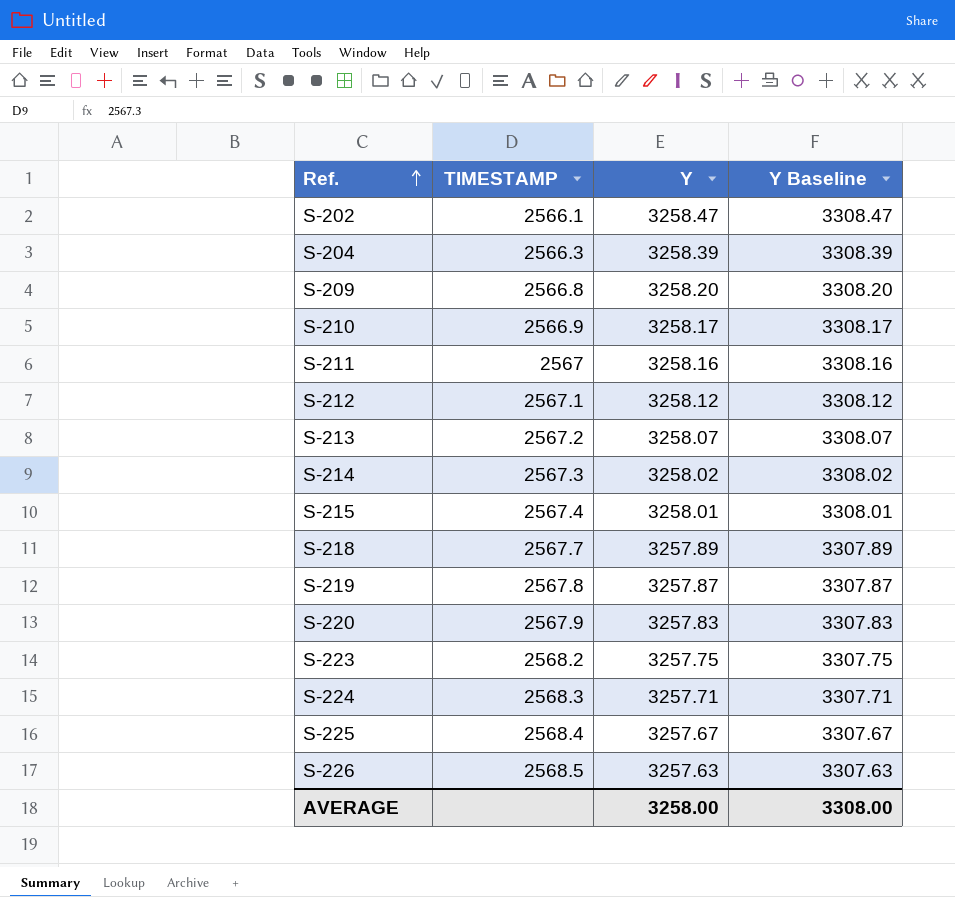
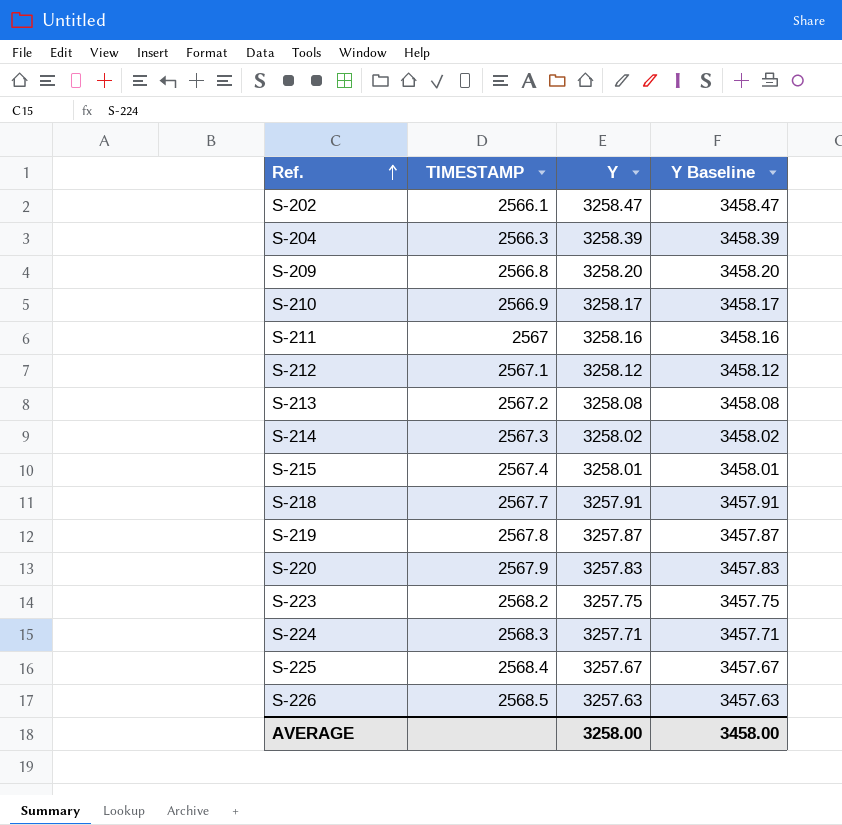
column Y Baseline | formula: [Y] + 50 -> [Y] + 200
S-213 | Y: 3258.07 -> 3258.08
S-218 | Y: 3257.89 -> 3257.91
AVERAGE | Y Baseline: 3308.00 -> 3458.00

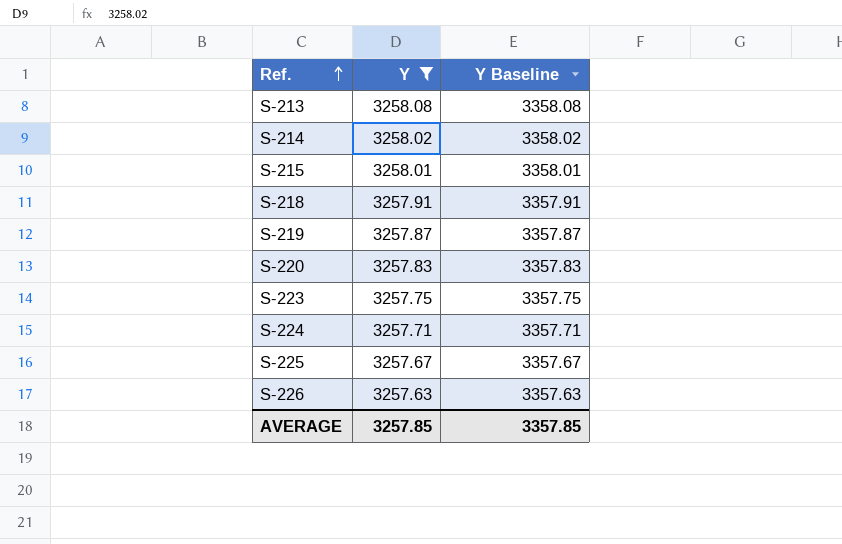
filter: none -> Y <= 3258.08
column TIMESTAMP | position: 2 -> none
column Y Baseline | formula: [Y] + 200 -> [Y] + 100
AVERAGE | Y: 3258.00 -> 3257.85
AVERAGE | Y Baseline: 3458.00 -> 3357.85

